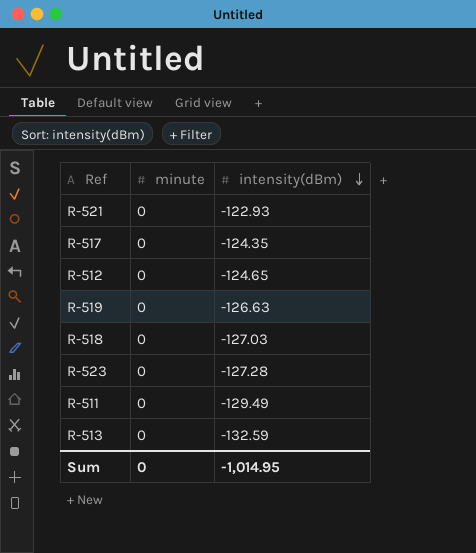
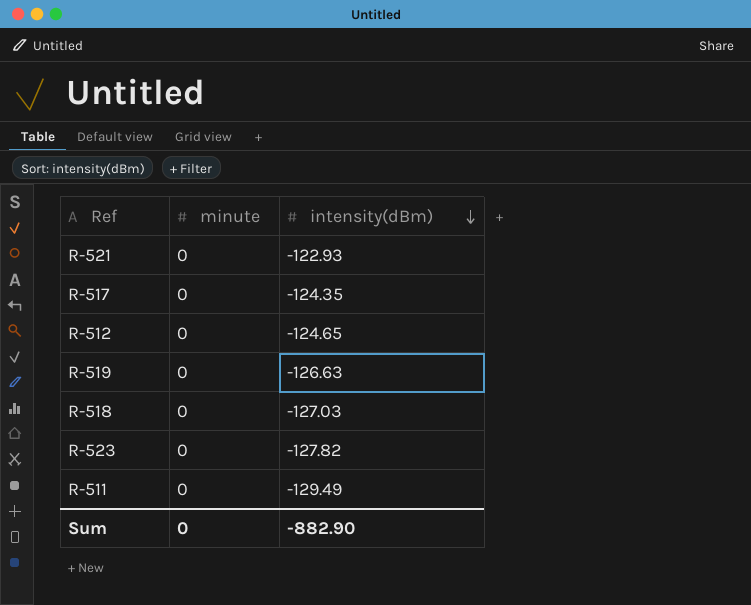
row R-513: 0 | -132.59 -> none
R-523 | intensity(dBm): -127.28 -> -127.82
Sum | intensity(dBm): -1,014.95 -> -882.90

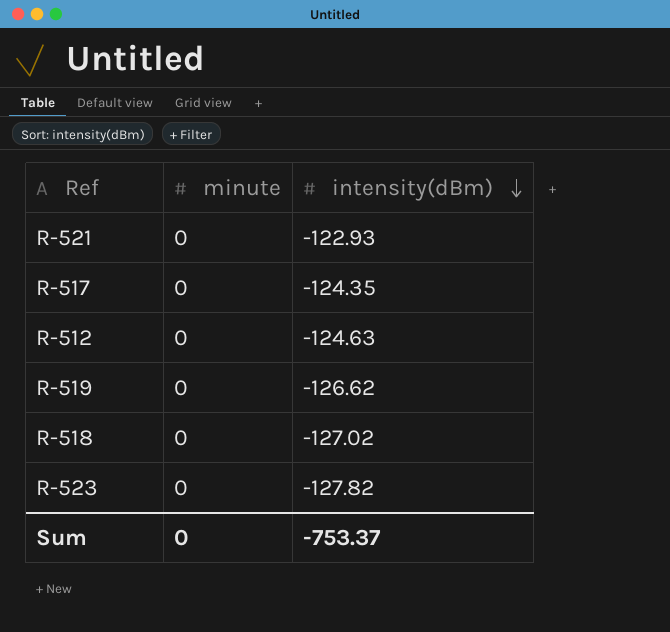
row R-511: 0 | -129.49 -> none
R-512 | intensity(dBm): -124.65 -> -124.63
R-519 | intensity(dBm): -126.63 -> -126.62
R-518 | intensity(dBm): -127.03 -> -127.02
Sum | intensity(dBm): -882.90 -> -753.37

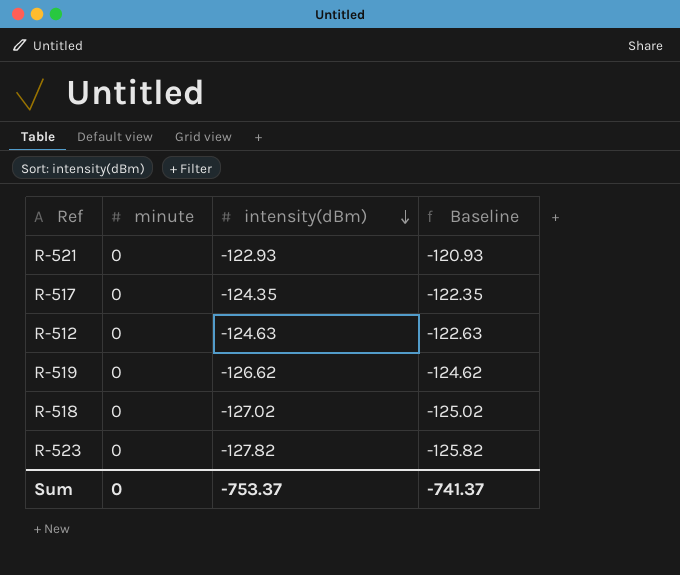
column Baseline | formula: none -> [intensity(dBm)] + 2

